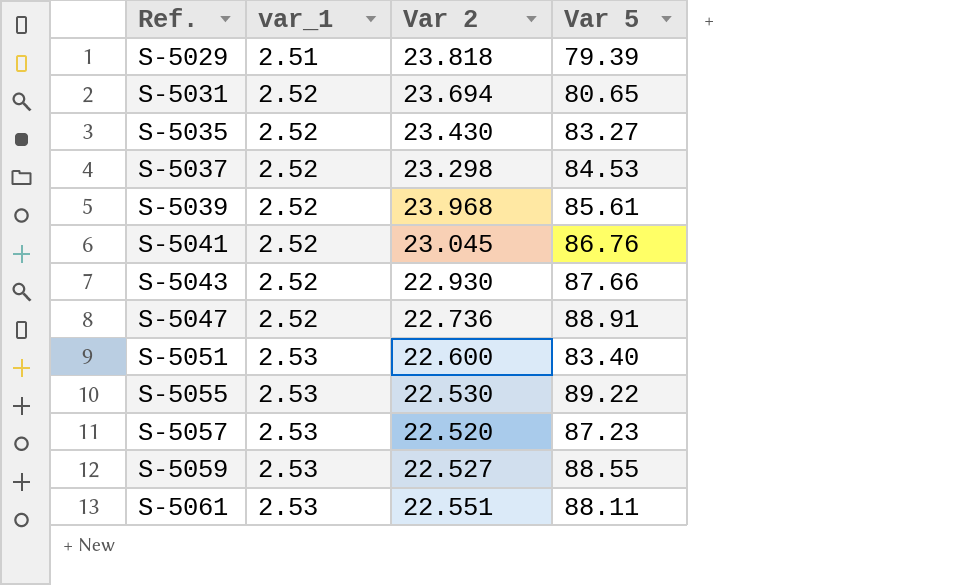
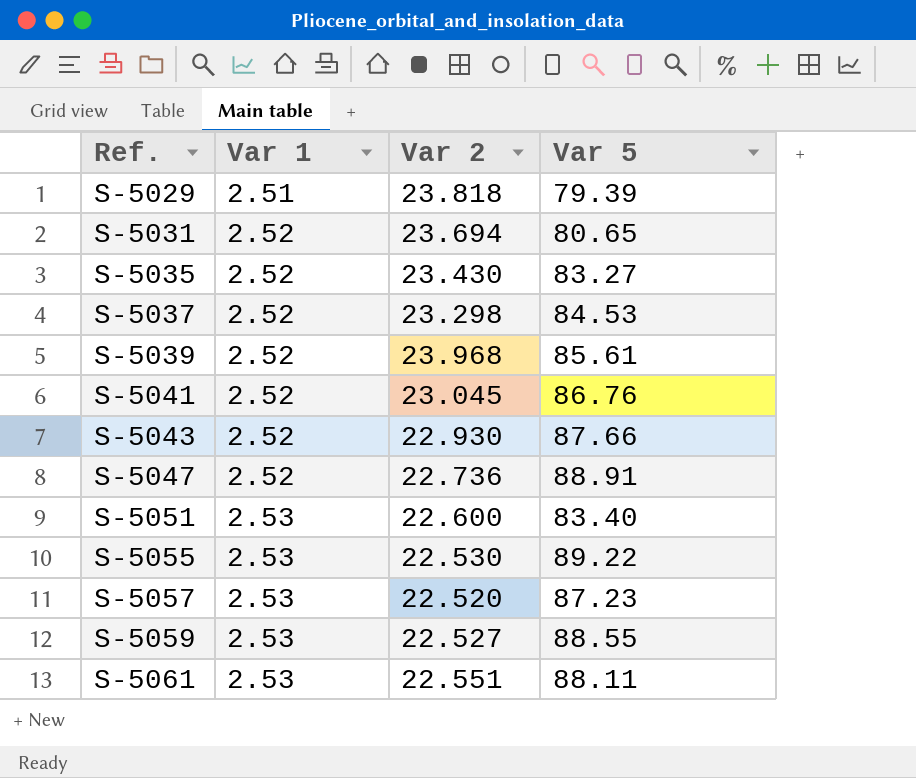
column name: var_1 -> Var 1

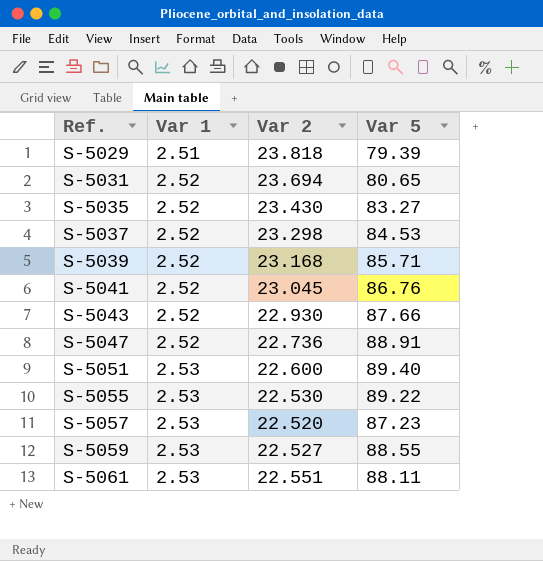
S-5039 | Var 2: 23.968 -> 23.168
S-5039 | Var 5: 85.61 -> 85.71
S-5051 | Var 5: 83.40 -> 89.40

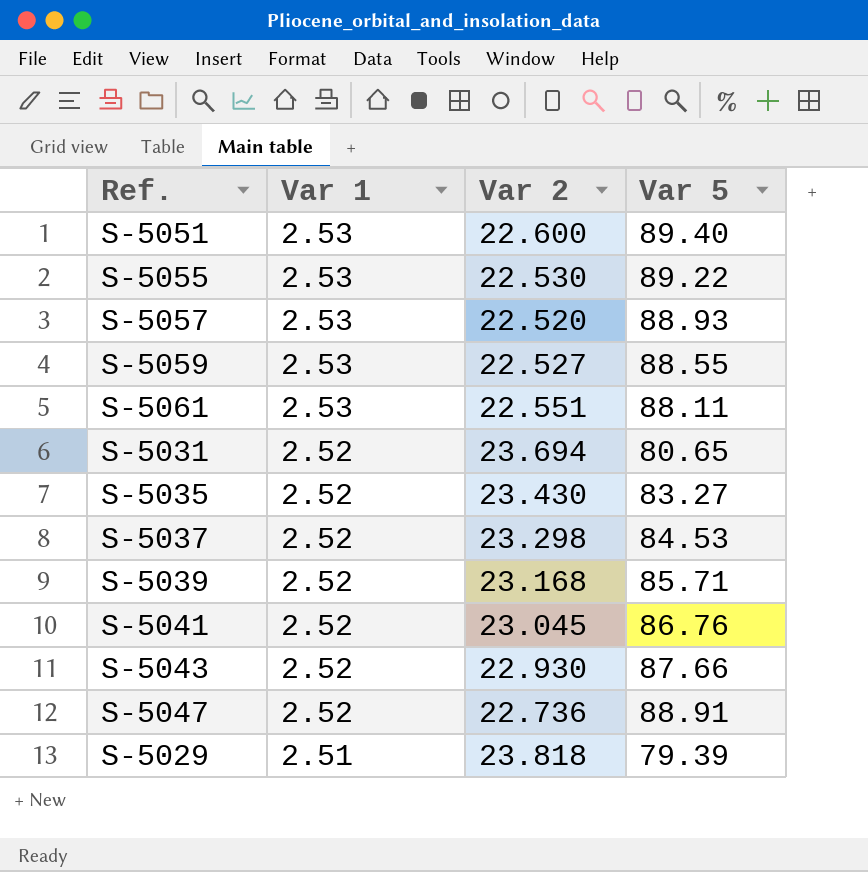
row order: Ref. ascending -> Var 1 descending
S-5057 | Var 5: 87.23 -> 88.93

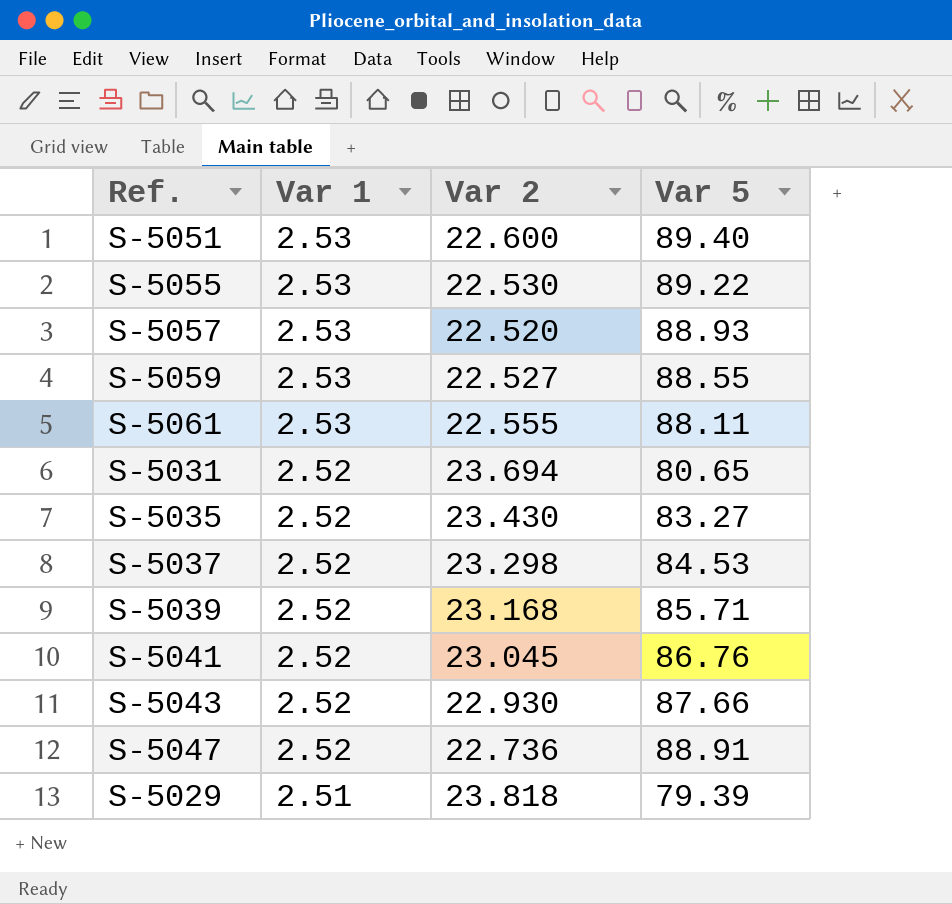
S-5061 | Var 2: 22.551 -> 22.555

